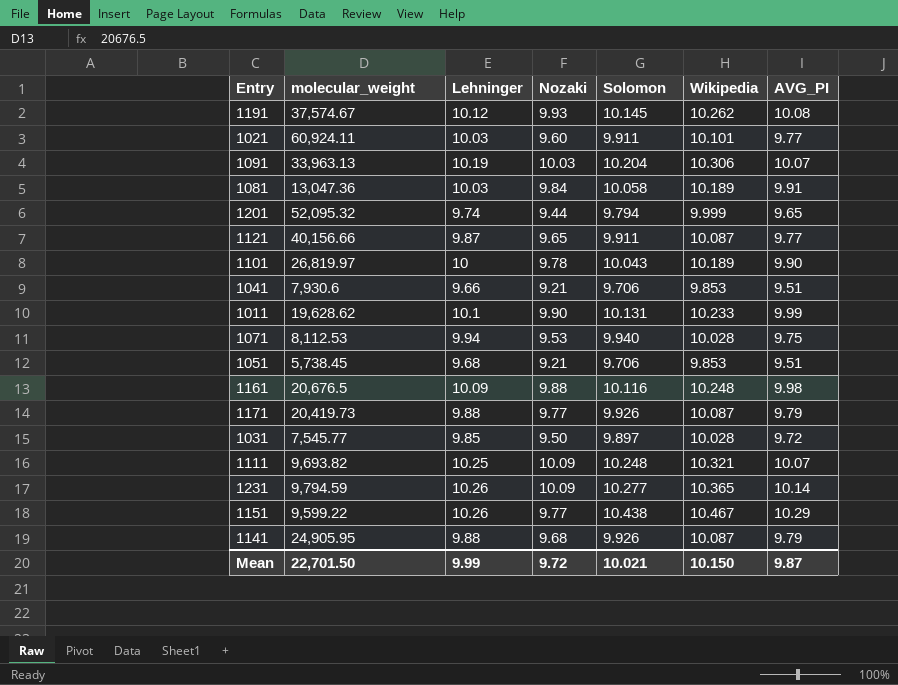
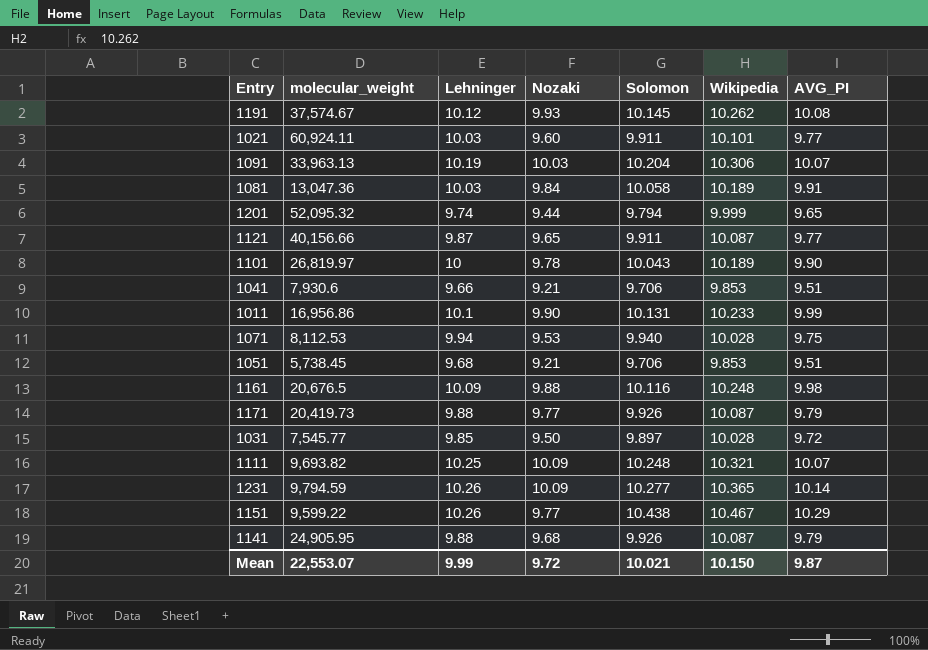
1011 | molecular_weight: 19,628.62 -> 16,956.86
Mean | molecular_weight: 22,701.50 -> 22,553.07

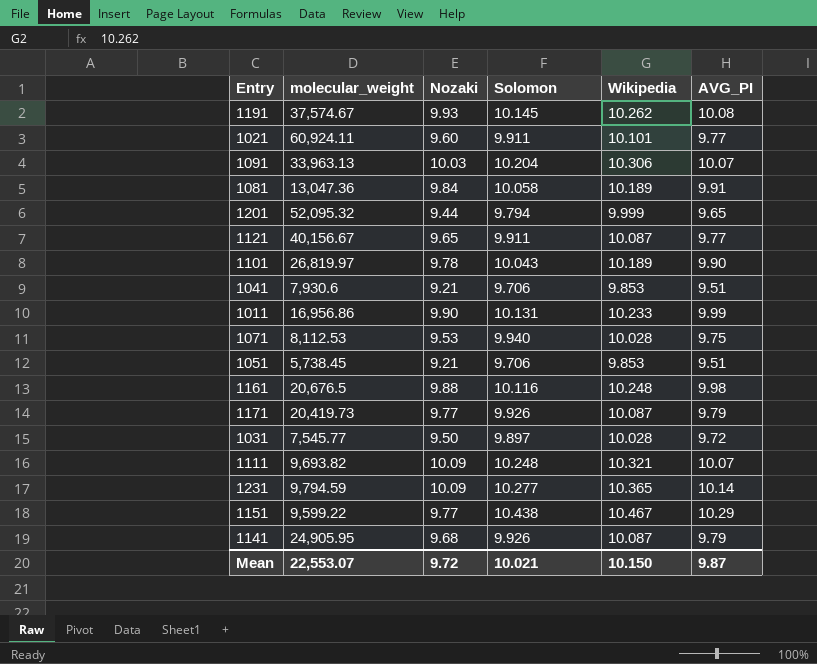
column Lehninger | position: 3 -> none
1121 | molecular_weight: 40,156.66 -> 40,156.67

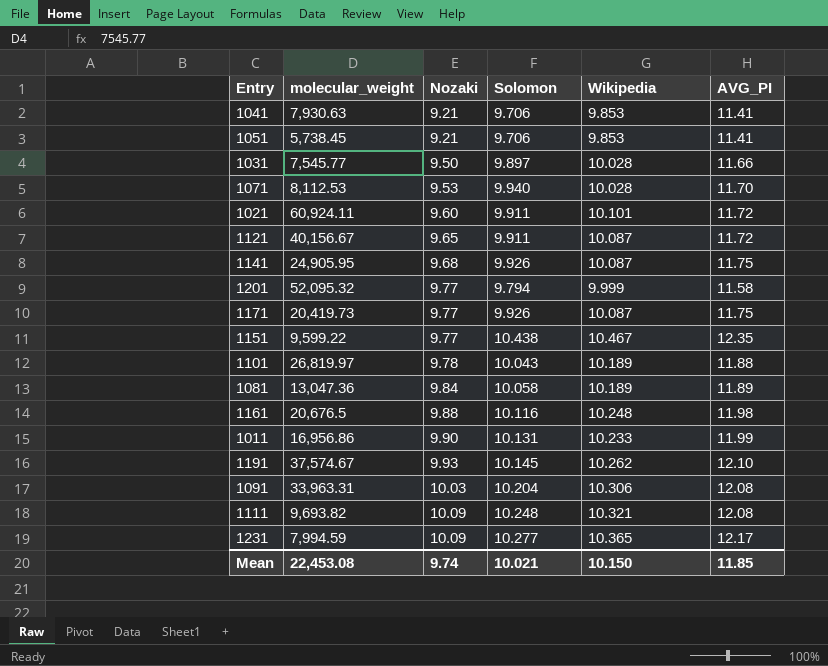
row order: none -> Nozaki ascending
1041 | molecular_weight: 7,930.6 -> 7,930.63
1041 | AVG_PI: 9.51 -> 11.41
1051 | AVG_PI: 9.51 -> 11.41
1031 | AVG_PI: 9.72 -> 11.66
1071 | AVG_PI: 9.75 -> 11.70
1021 | AVG_PI: 9.77 -> 11.72
1121 | AVG_PI: 9.77 -> 11.72
1141 | AVG_PI: 9.79 -> 11.75
1201 | Nozaki: 9.44 -> 9.77
1201 | AVG_PI: 9.65 -> 11.58
1171 | AVG_PI: 9.79 -> 11.75
1151 | AVG_PI: 10.29 -> 12.35
1101 | AVG_PI: 9.90 -> 11.88
1081 | AVG_PI: 9.91 -> 11.89
1161 | AVG_PI: 9.98 -> 11.98
1011 | AVG_PI: 9.99 -> 11.99
1191 | AVG_PI: 10.08 -> 12.10
1091 | molecular_weight: 33,963.13 -> 33,963.31
1091 | AVG_PI: 10.07 -> 12.08
1111 | AVG_PI: 10.07 -> 12.08
1231 | molecular_weight: 9,794.59 -> 7,994.59
1231 | AVG_PI: 10.14 -> 12.17
Mean | molecular_weight: 22,553.07 -> 22,453.08
Mean | Nozaki: 9.72 -> 9.74
Mean | AVG_PI: 9.87 -> 11.85

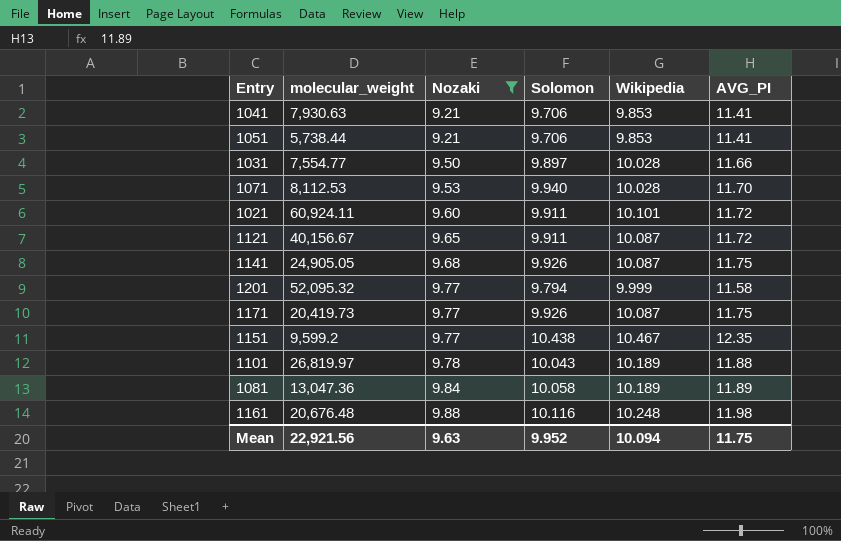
filter: none -> Nozaki <= 9.88
1051 | molecular_weight: 5,738.45 -> 5,738.44
1031 | molecular_weight: 7,545.77 -> 7,554.77
1141 | molecular_weight: 24,905.95 -> 24,905.05
1151 | molecular_weight: 9,599.22 -> 9,599.2
1161 | molecular_weight: 20,676.5 -> 20,676.48
Mean | molecular_weight: 22,453.08 -> 22,921.56
Mean | Nozaki: 9.74 -> 9.63
Mean | Solomon: 10.021 -> 9.952
Mean | Wikipedia: 10.150 -> 10.094
Mean | AVG_PI: 11.85 -> 11.75

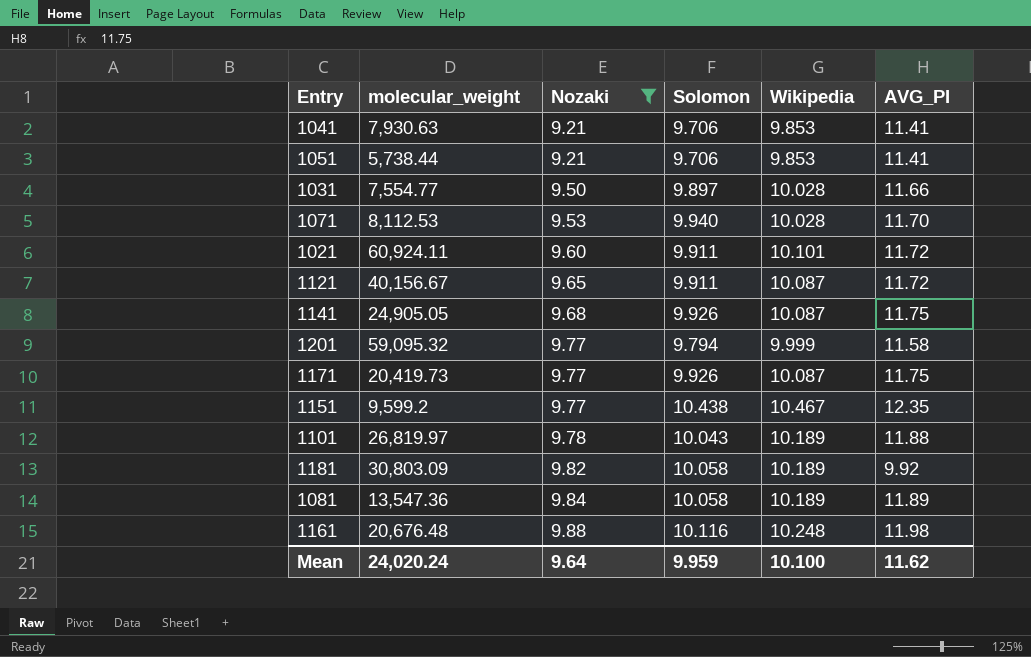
1201 | molecular_weight: 52,095.32 -> 59,095.32
row 1181: none -> 30,803.09 | 9.82 | 10.058 | 10.189 | 9.92
1081 | molecular_weight: 13,047.36 -> 13,547.36
Mean | molecular_weight: 22,921.56 -> 24,020.24
Mean | Nozaki: 9.63 -> 9.64
Mean | Solomon: 9.952 -> 9.959
Mean | Wikipedia: 10.094 -> 10.100
Mean | AVG_PI: 11.75 -> 11.62

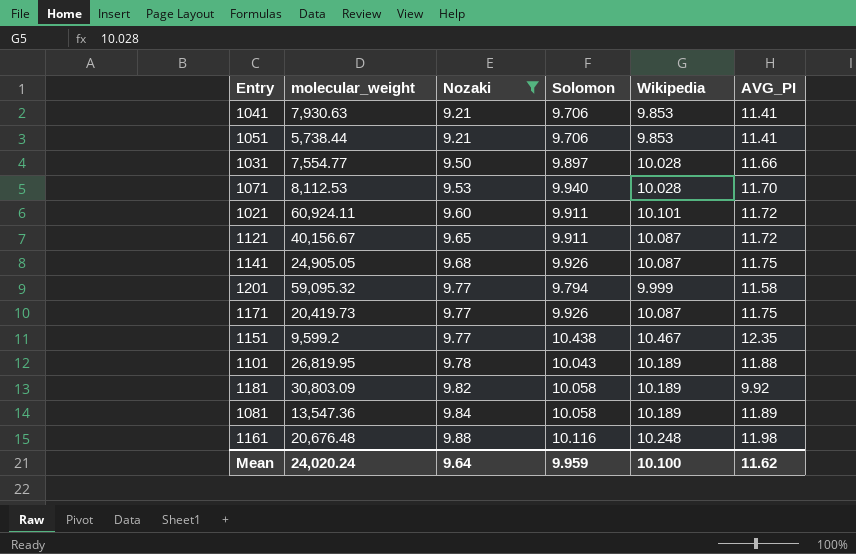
1101 | molecular_weight: 26,819.97 -> 26,819.95

